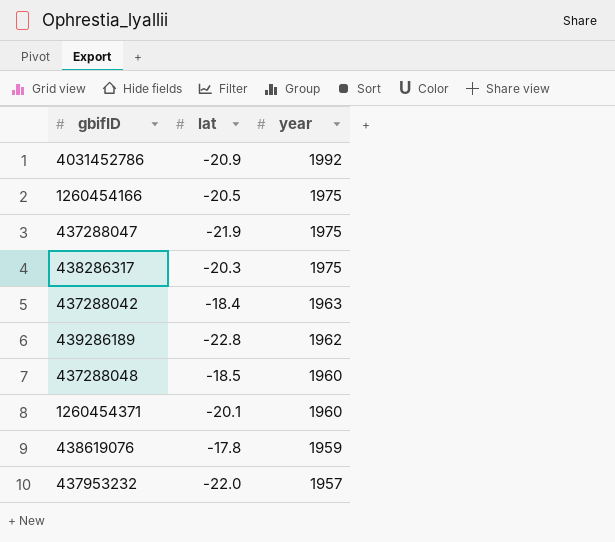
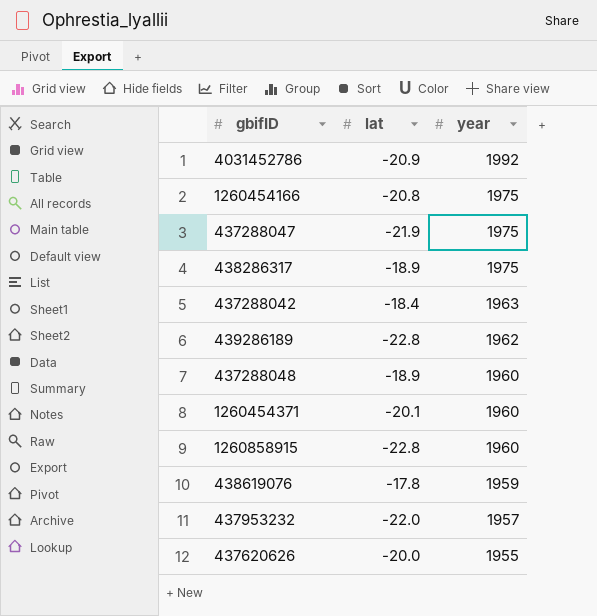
1260454166 | lat: -20.5 -> -20.8
438286317 | lat: -20.3 -> -18.9
437288048 | lat: -18.5 -> -18.9
row 1260858915: none -> -22.8 | 1960
row 437620626: none -> -20.0 | 1955

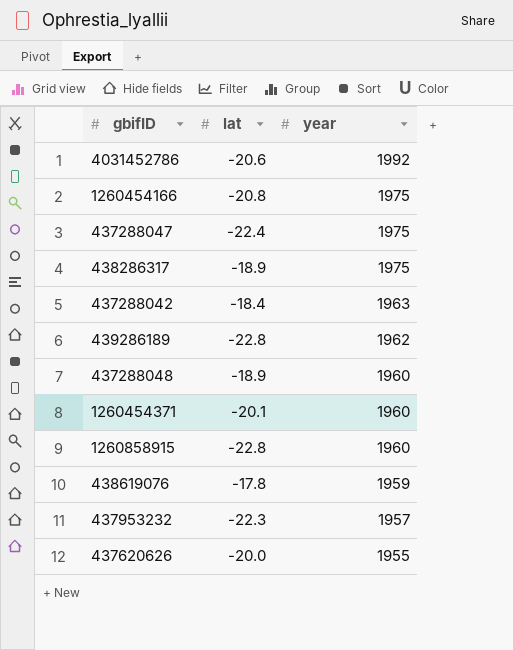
4031452786 | lat: -20.9 -> -20.6
437288047 | lat: -21.9 -> -22.4
437953232 | lat: -22.0 -> -22.3

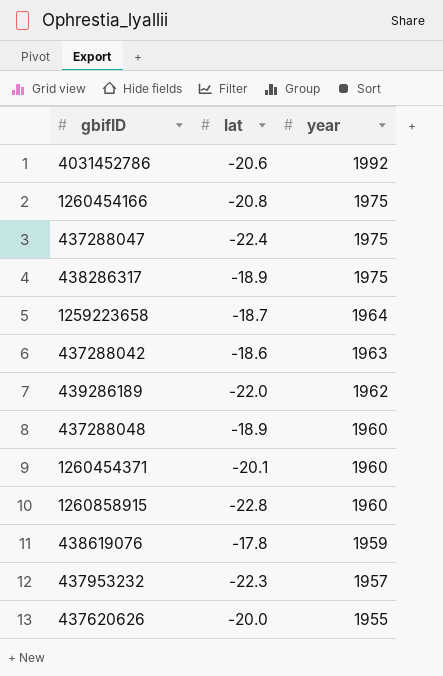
row 1259223658: none -> -18.7 | 1964
437288042 | lat: -18.4 -> -18.6
439286189 | lat: -22.8 -> -22.0

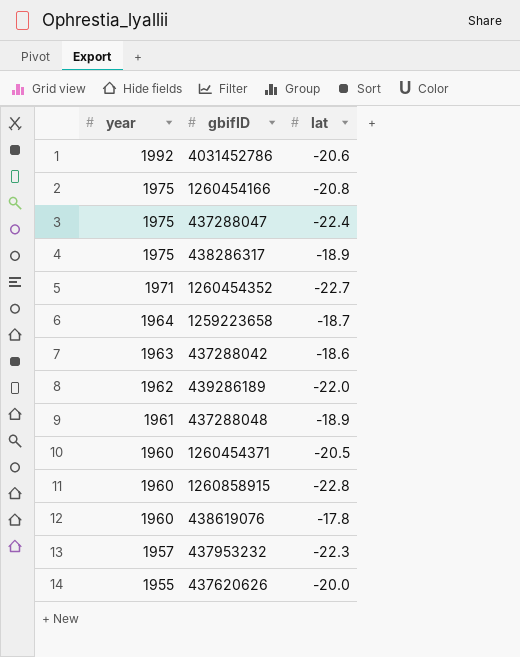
column year | position: 3 -> 1
row 1260454352: none -> 1971 | -22.7
437288048 | year: 1960 -> 1961
1260454371 | lat: -20.1 -> -20.5
438619076 | year: 1959 -> 1960

